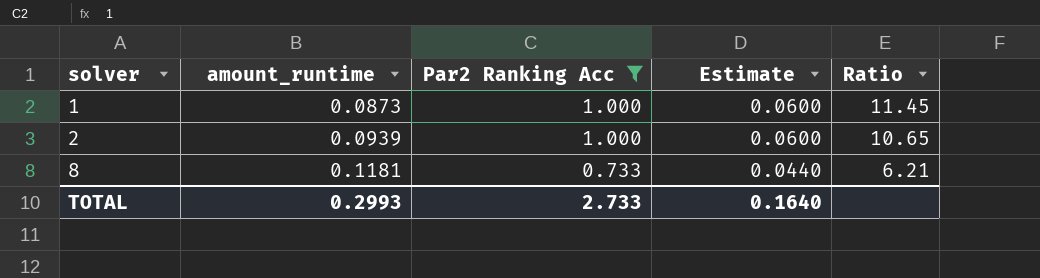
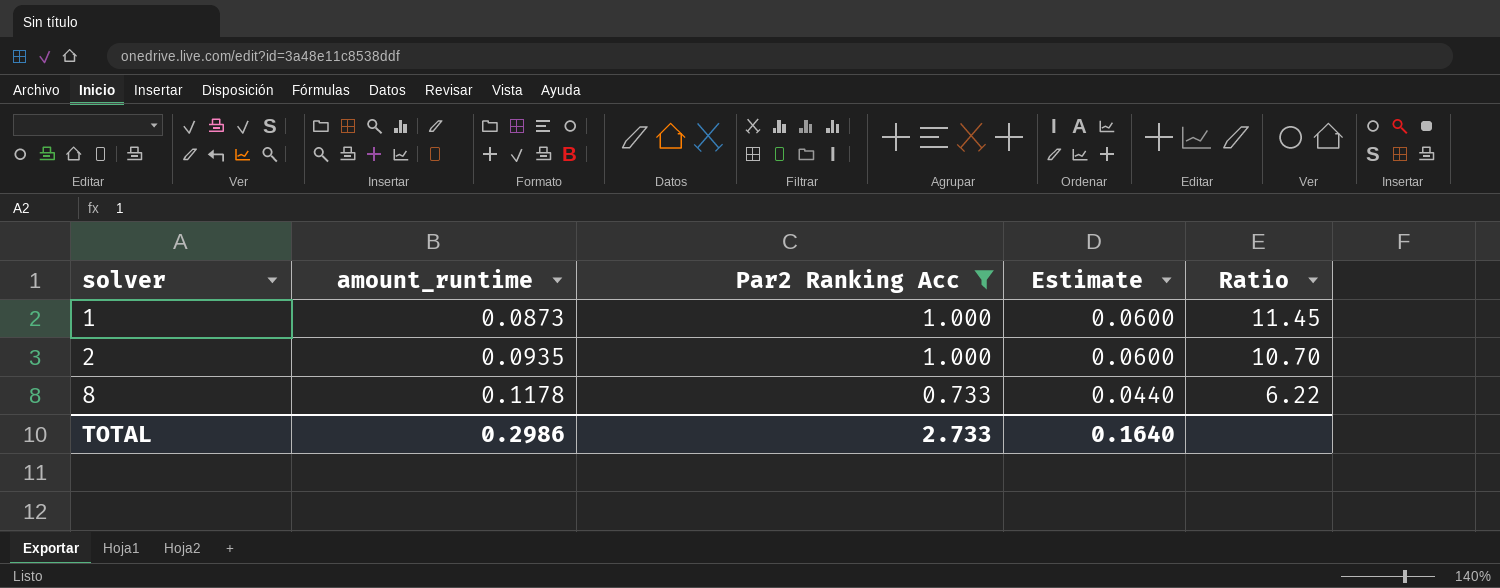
2 | amount_runtime: 0.0939 -> 0.0935
2 | Ratio: 10.65 -> 10.70
8 | amount_runtime: 0.1181 -> 0.1178
8 | Ratio: 6.21 -> 6.22
TOTAL | amount_runtime: 0.2993 -> 0.2986

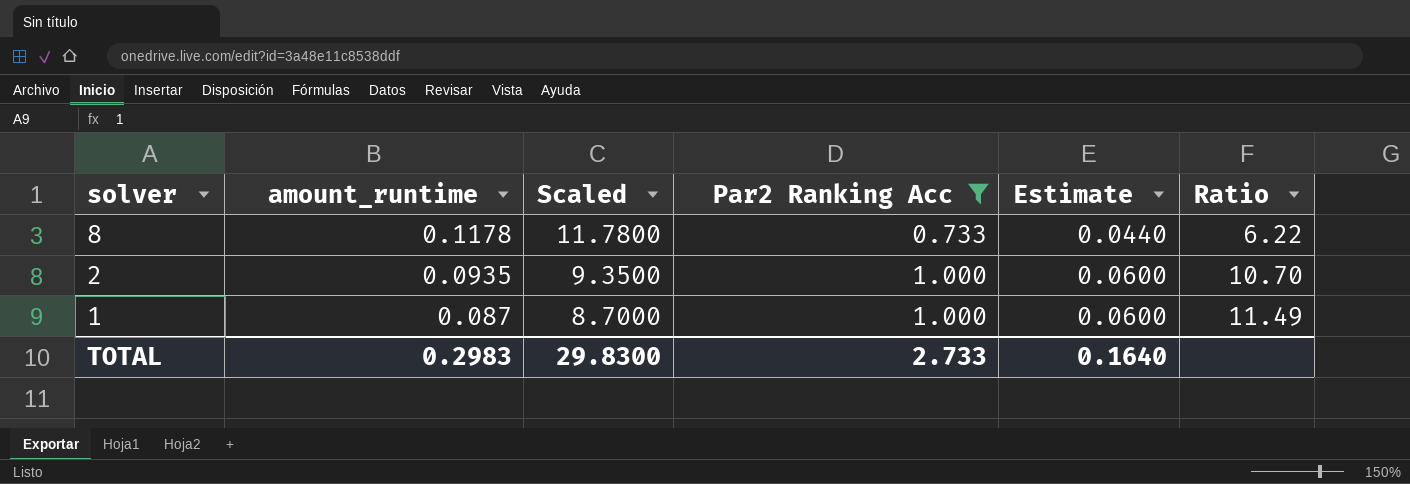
row order: solver ascending -> solver descending
column Scaled | formula: none -> [amount_runtime] * 100
1 | amount_runtime: 0.0873 -> 0.087
1 | Ratio: 11.45 -> 11.49
TOTAL | amount_runtime: 0.2986 -> 0.2983

